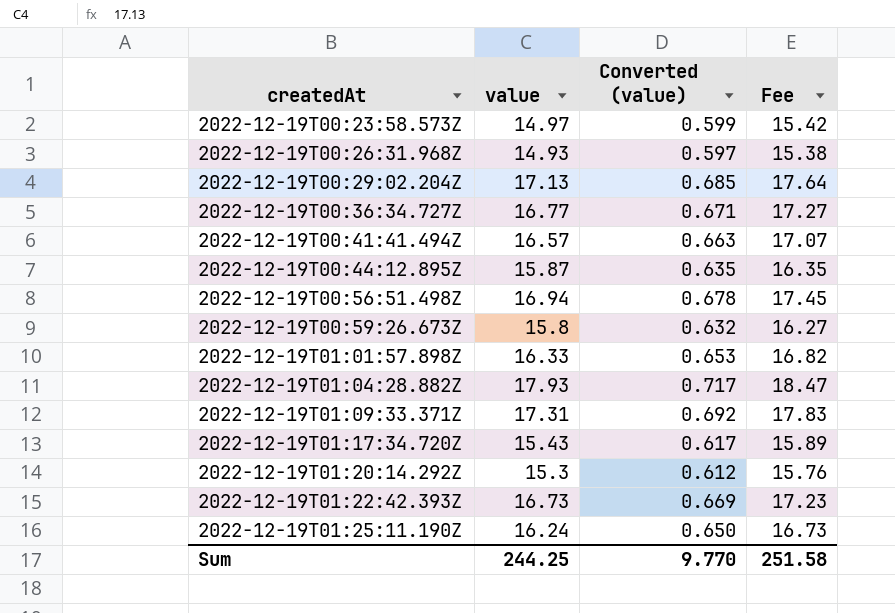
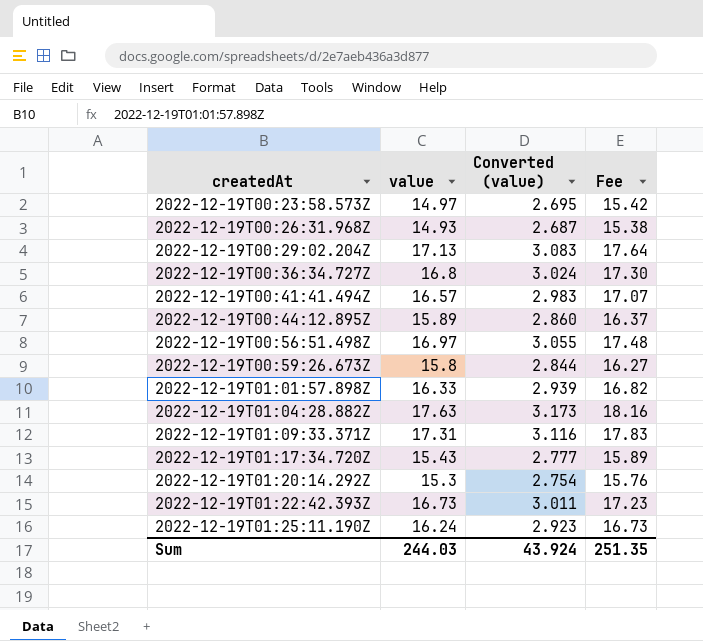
column Converted (value) | formula: [value] * 0.04 -> [value] * 0.18
2022-12-19T00:36:34.727Z | value: 16.77 -> 16.8
2022-12-19T00:36:34.727Z | Fee: 17.27 -> 17.30
2022-12-19T00:44:12.895Z | value: 15.87 -> 15.89
2022-12-19T00:44:12.895Z | Fee: 16.35 -> 16.37
2022-12-19T00:56:51.498Z | value: 16.94 -> 16.97
2022-12-19T00:56:51.498Z | Fee: 17.45 -> 17.48
2022-12-19T01:04:28.882Z | value: 17.93 -> 17.63
2022-12-19T01:04:28.882Z | Fee: 18.47 -> 18.16
Sum | value: 244.25 -> 244.03
Sum | Converted (value): 9.770 -> 43.924
Sum | Fee: 251.58 -> 251.35

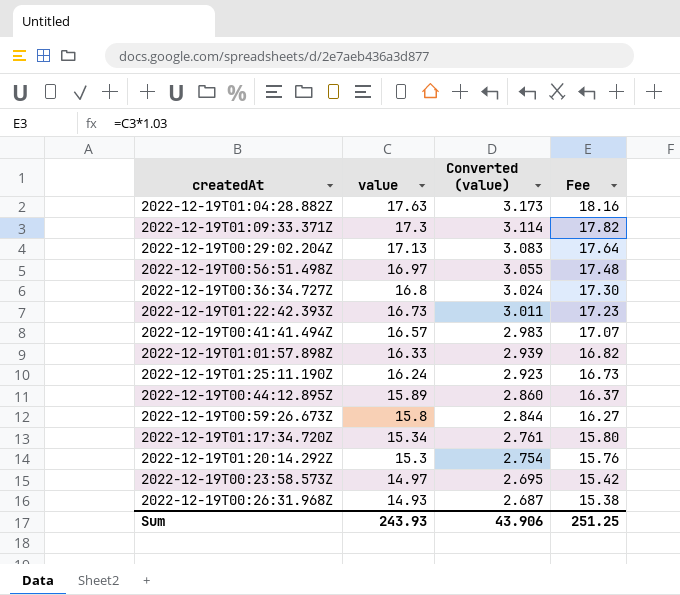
row order: createdAt ascending -> value descending
2022-12-19T01:09:33.371Z | value: 17.31 -> 17.3
2022-12-19T01:09:33.371Z | Converted (value): 3.116 -> 3.114
2022-12-19T01:09:33.371Z | Fee: 17.83 -> 17.82
2022-12-19T01:17:34.720Z | value: 15.43 -> 15.34
2022-12-19T01:17:34.720Z | Converted (value): 2.777 -> 2.761
2022-12-19T01:17:34.720Z | Fee: 15.89 -> 15.80
Sum | value: 244.03 -> 243.93
Sum | Converted (value): 43.924 -> 43.906
Sum | Fee: 251.35 -> 251.25

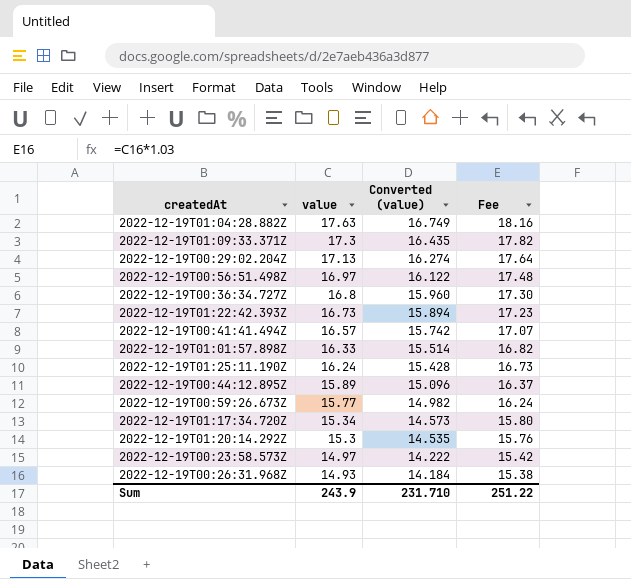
column Converted (value) | formula: [value] * 0.18 -> [value] * 0.95
2022-12-19T00:59:26.673Z | value: 15.8 -> 15.77
2022-12-19T00:59:26.673Z | Fee: 16.27 -> 16.24
Sum | value: 243.93 -> 243.9
Sum | Converted (value): 43.906 -> 231.710
Sum | Fee: 251.25 -> 251.22

